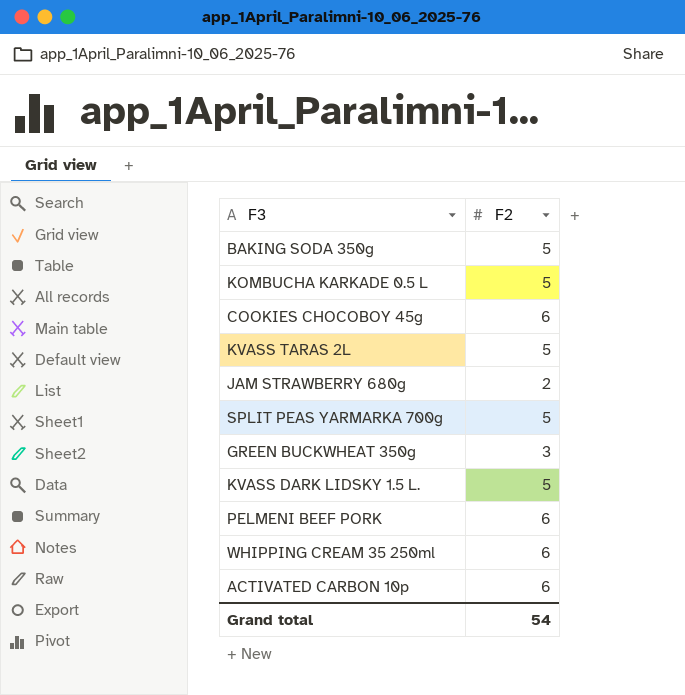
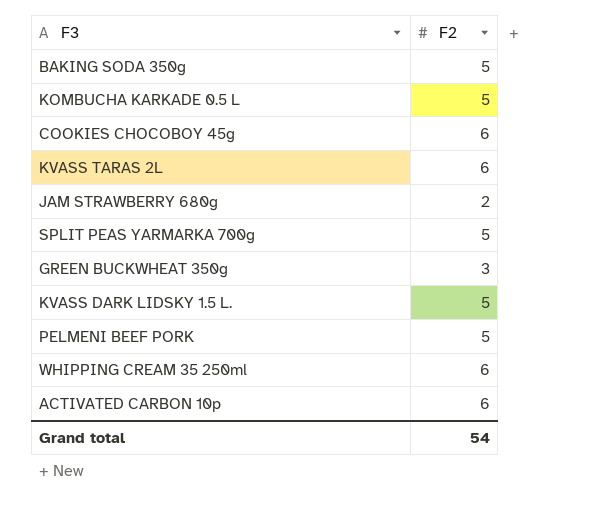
KVASS TARAS 2L | F2: 5 -> 6
PELMENI BEEF PORK | F2: 6 -> 5

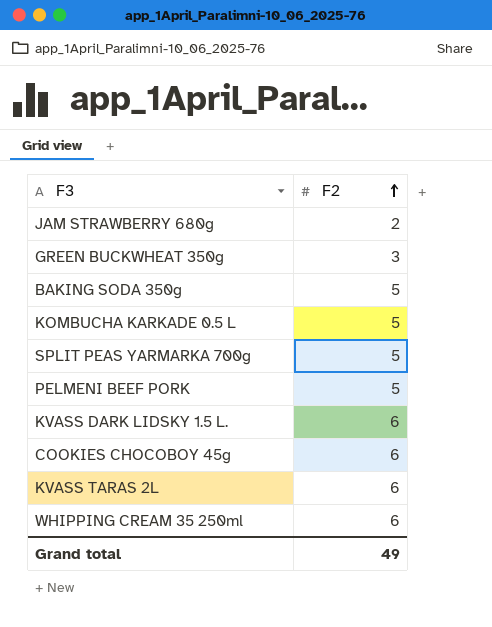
row order: none -> F2 ascending
row ACTIVATED CARBON 10p: 6 -> none
KVASS DARK LIDSKY 1.5 L. | F2: 5 -> 6
Grand total | F2: 54 -> 49

